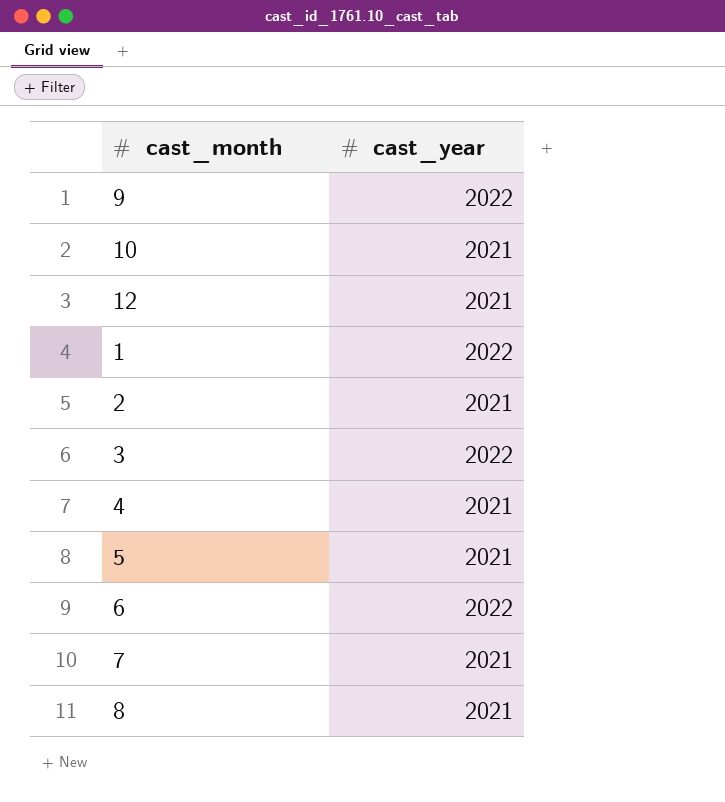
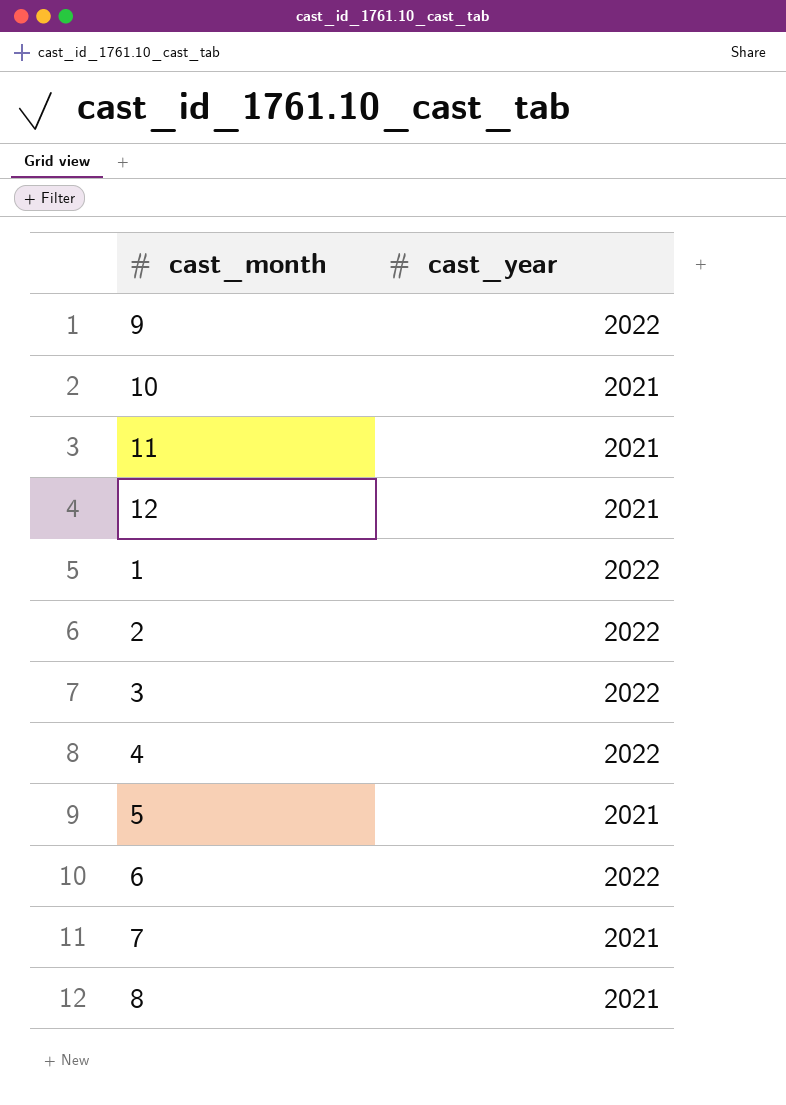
row 11: none -> 2021
2 | cast_year: 2021 -> 2022
4 | cast_year: 2021 -> 2022

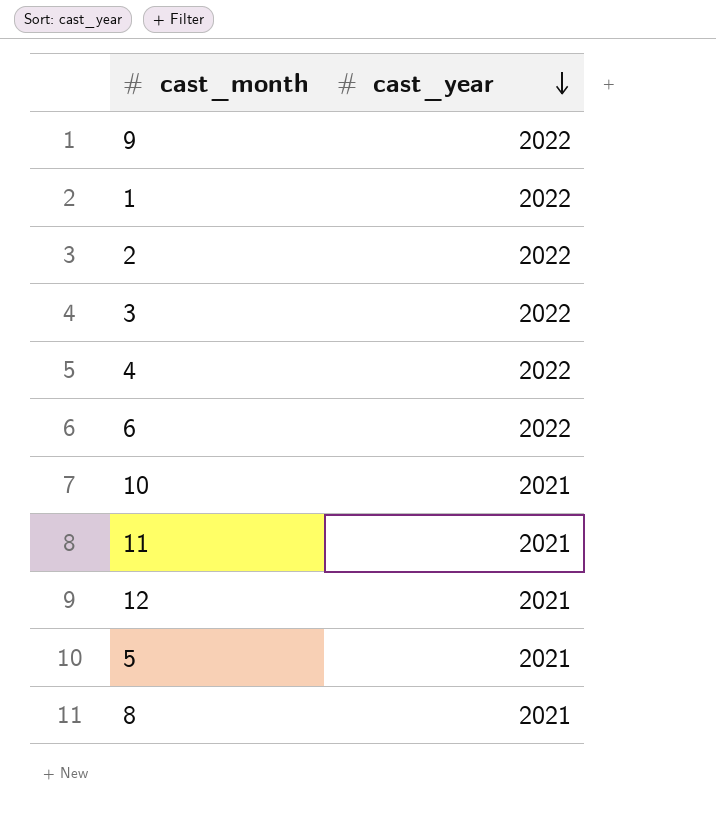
row order: none -> cast_year descending
row 7: 2021 -> none

